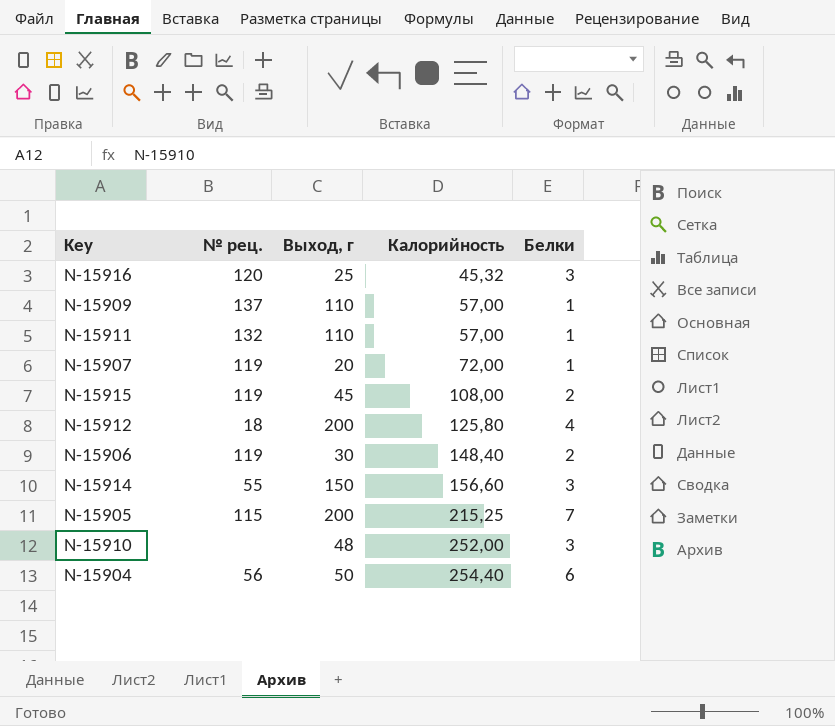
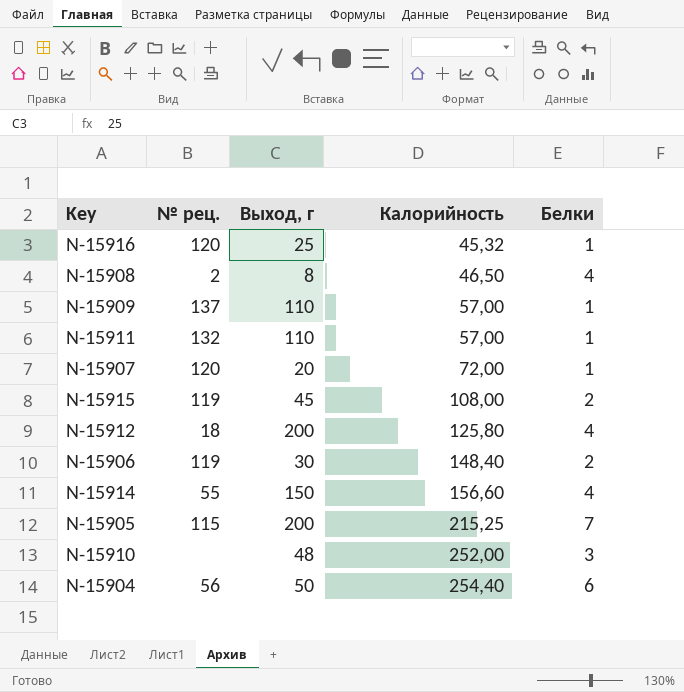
N-15916 | Белки: 3 -> 1
row N-15908: none -> 2 | 8 | 46,50 | 4
N-15907 | № рец.: 119 -> 120
N-15914 | Белки: 3 -> 4

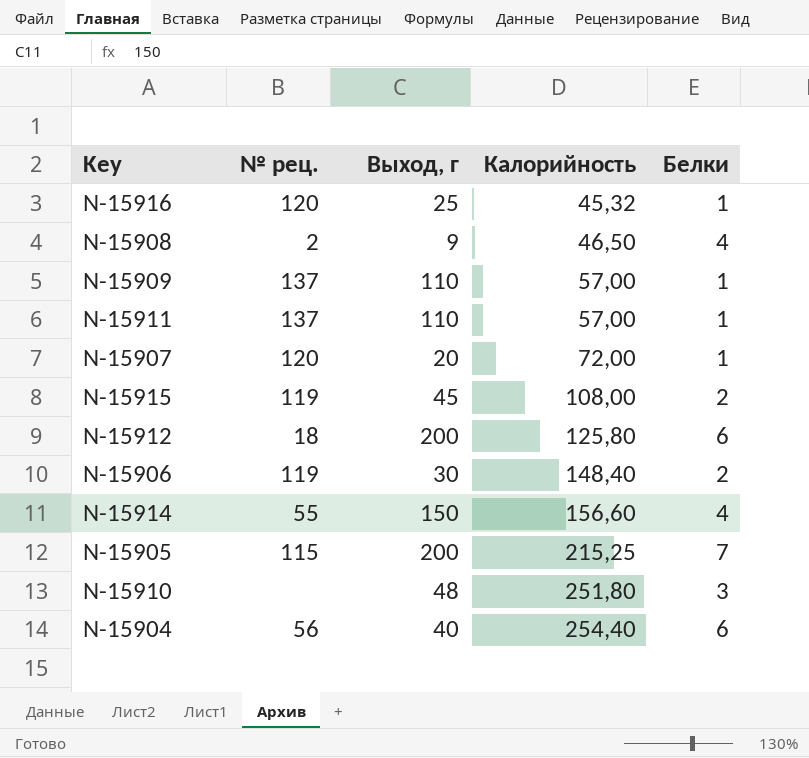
N-15908 | Выход, г: 8 -> 9
N-15911 | № рец.: 132 -> 137
N-15912 | Белки: 4 -> 6
N-15910 | Калорийность: 252,00 -> 251,80
N-15904 | Выход, г: 50 -> 40

